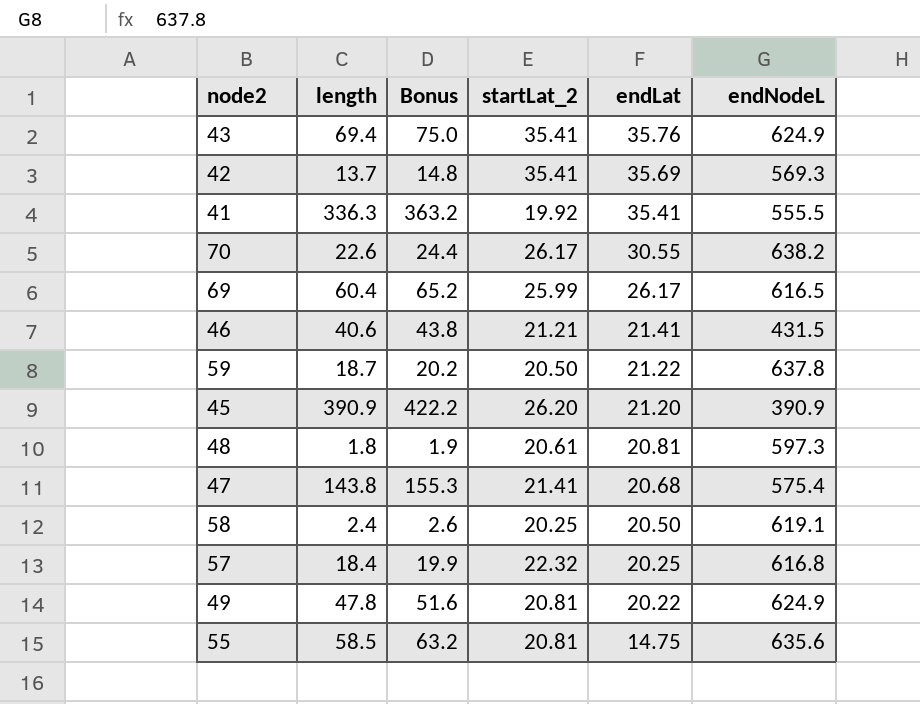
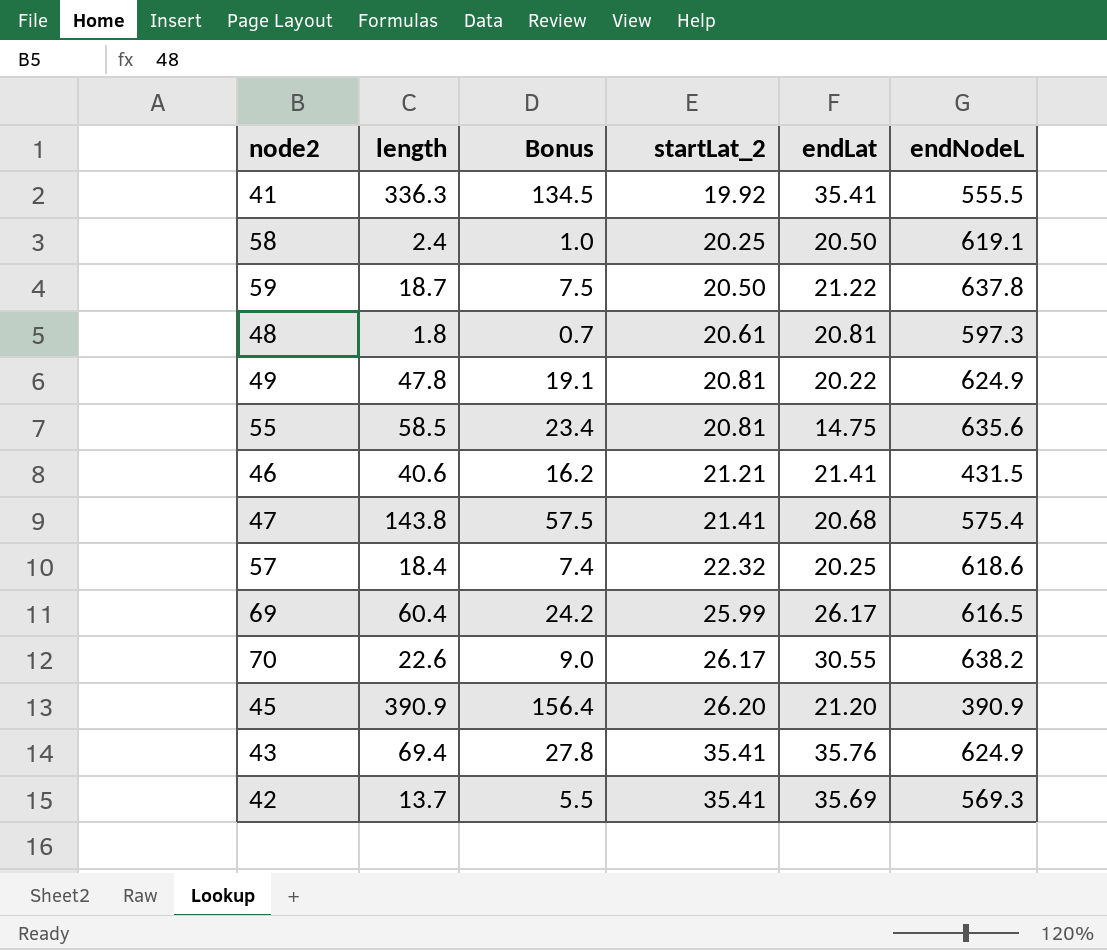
row order: endLat descending -> startLat_2 ascending
column Bonus | formula: [length] * 1.08 -> [length] * 0.4
57 | endNodeL: 616.8 -> 618.6

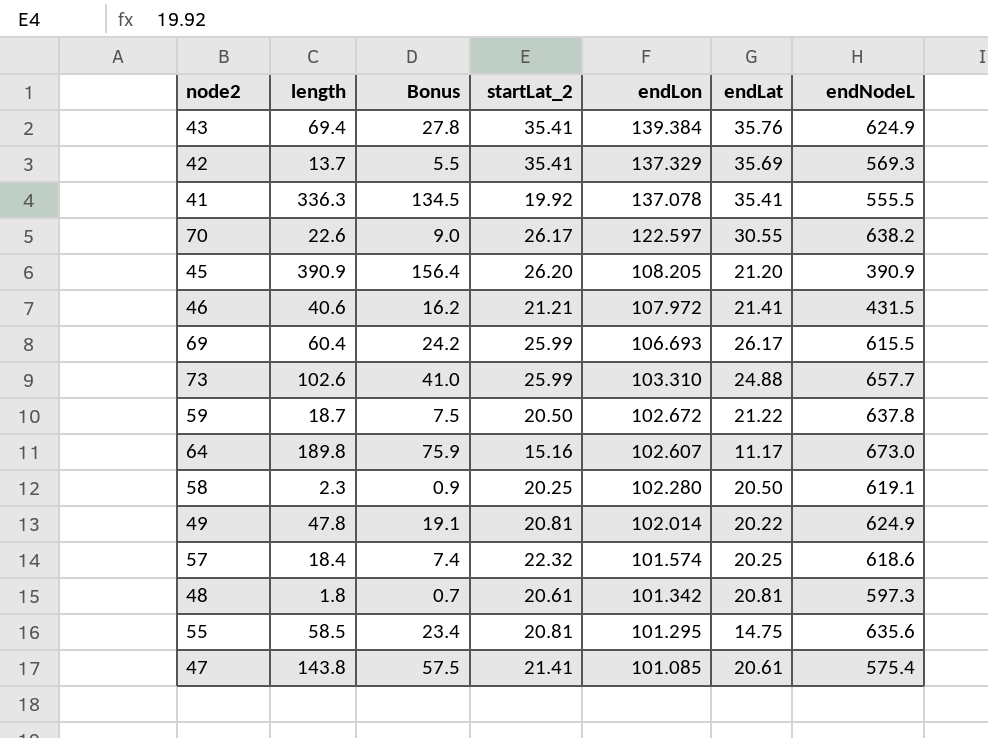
row order: startLat_2 ascending -> endLon descending
column endLon | position: none -> 5
69 | endNodeL: 616.5 -> 615.5
row 73: none -> 102.6 | 41.0 | 25.99 | 103.310 | 24.88 | 657.7
row 64: none -> 189.8 | 75.9 | 15.16 | 102.607 | 11.17 | 673.0
58 | length: 2.4 -> 2.3
58 | Bonus: 1.0 -> 0.9
47 | endLat: 20.68 -> 20.61

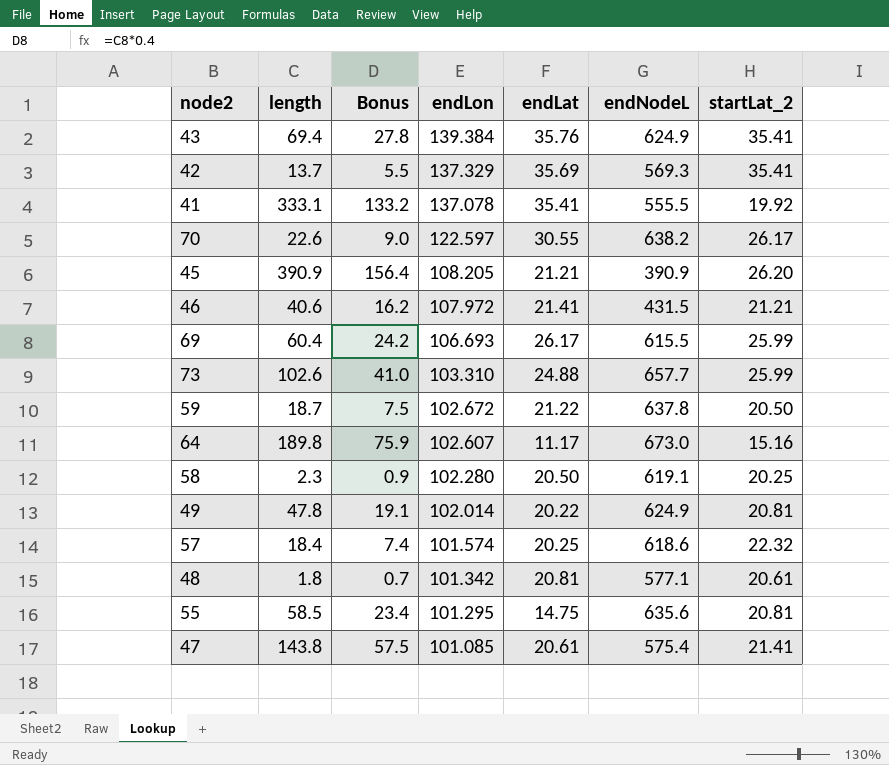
column startLat_2 | position: 4 -> 7
41 | length: 336.3 -> 333.1
41 | Bonus: 134.5 -> 133.2
45 | endLat: 21.20 -> 21.21
48 | endNodeL: 597.3 -> 577.1

